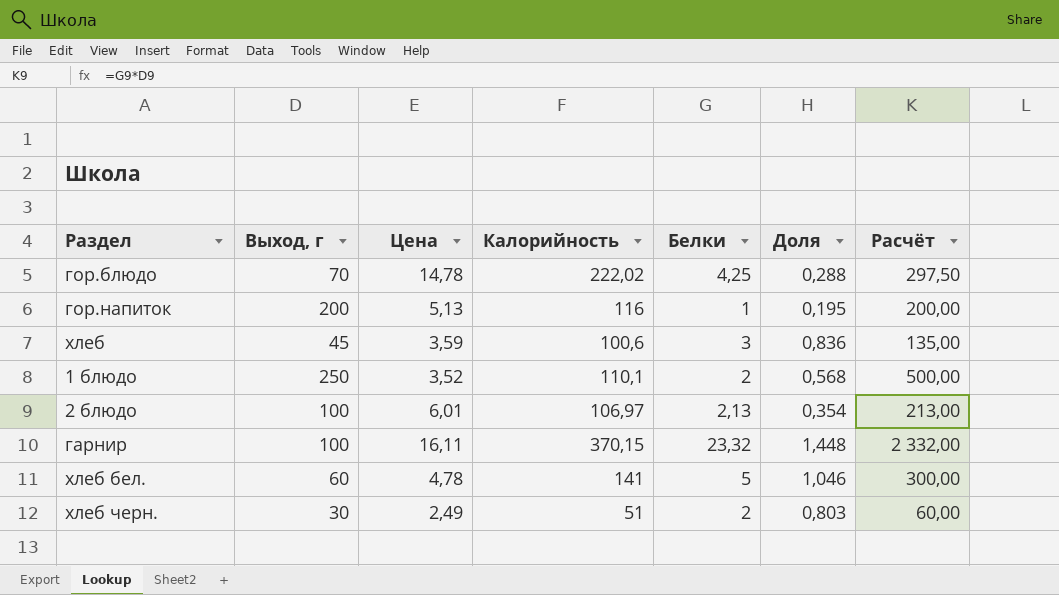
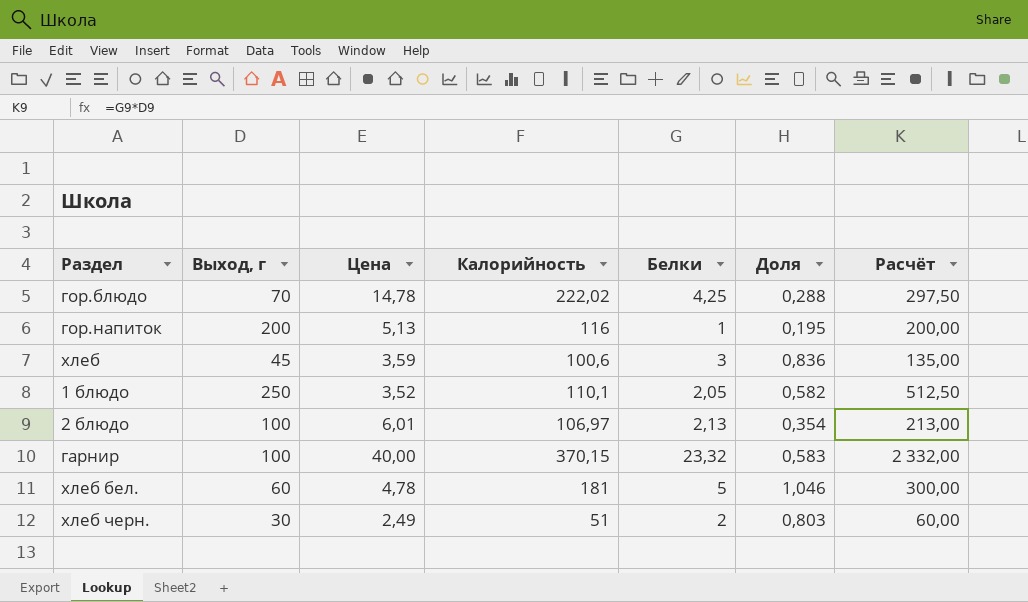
1 блюдо | Белки: 2 -> 2,05
1 блюдо | Доля: 0,568 -> 0,582
1 блюдо | Расчёт: 500,00 -> 512,50
гарнир | Цена: 16,11 -> 40,00
гарнир | Доля: 1,448 -> 0,583
хлеб бел. | Калорийность: 141 -> 181

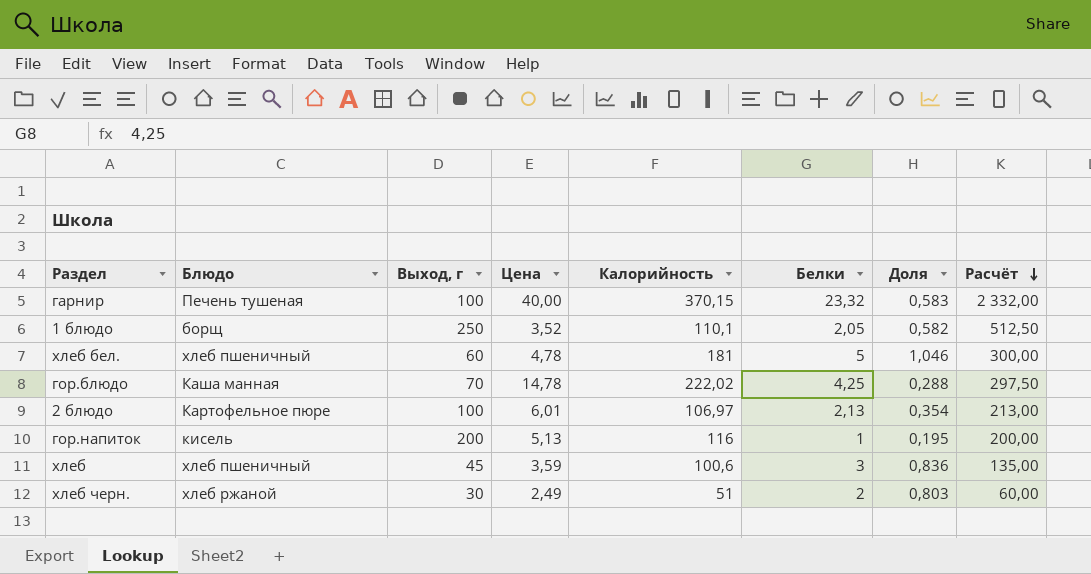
row order: none -> Расчёт descending
column Блюдо | position: none -> 2

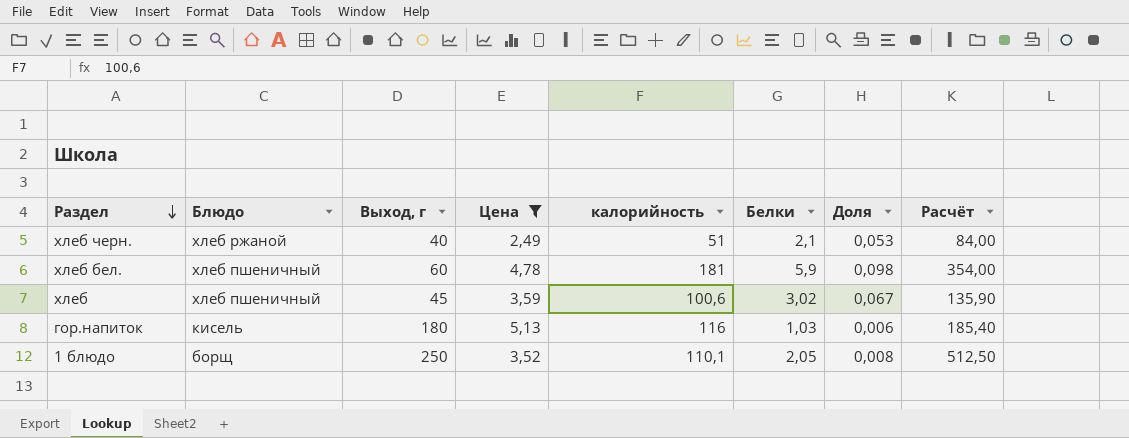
filter: none -> Цена <= 5,13
row order: Расчёт descending -> Раздел descending
column name: Калорийность -> калорийность
column Доля | formula: [Белки] / [Цена] -> [Белки] / [Выход, г]
хлеб черн. | Выход, г: 30 -> 40
хлеб черн. | Белки: 2 -> 2,1
хлеб черн. | Расчёт: 60,00 -> 84,00
хлеб бел. | Белки: 5 -> 5,9
хлеб бел. | Расчёт: 300,00 -> 354,00
хлеб | Белки: 3 -> 3,02
хлеб | Расчёт: 135,00 -> 135,90
гор.напиток | Выход, г: 200 -> 180
гор.напиток | Белки: 1 -> 1,03
гор.напиток | Расчёт: 200,00 -> 185,40

